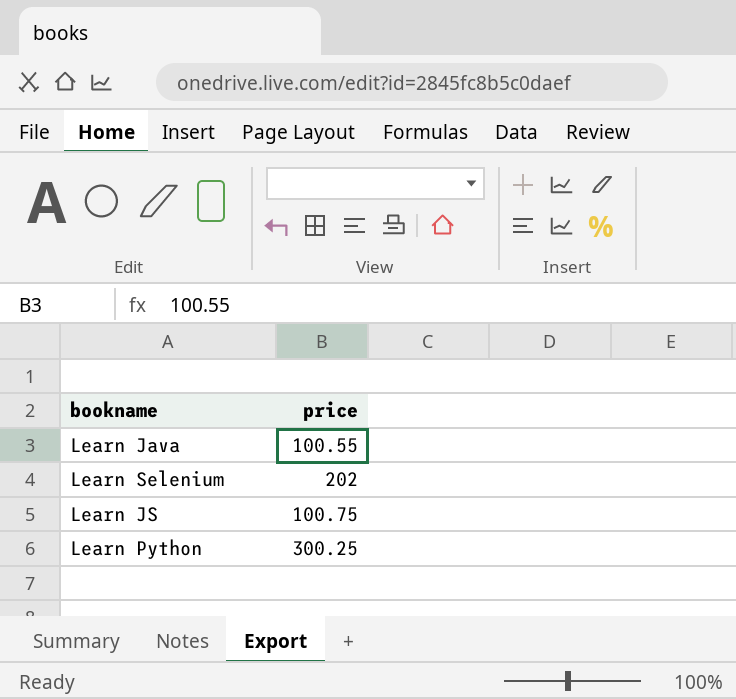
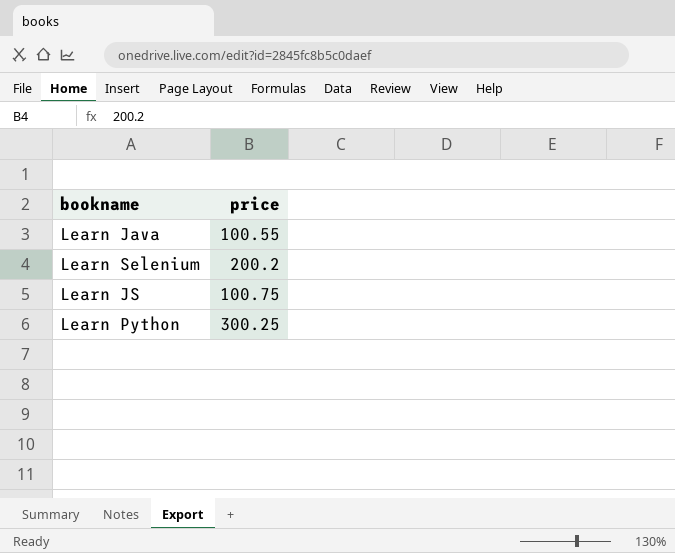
Learn Selenium | price: 202 -> 200.2

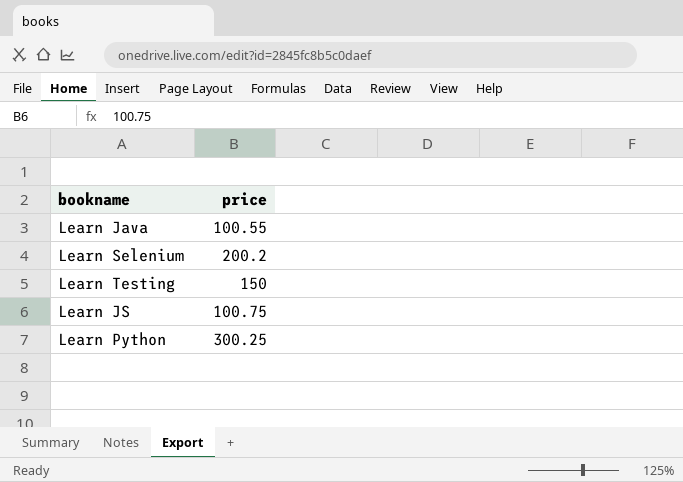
row Learn Testing: none -> 150

